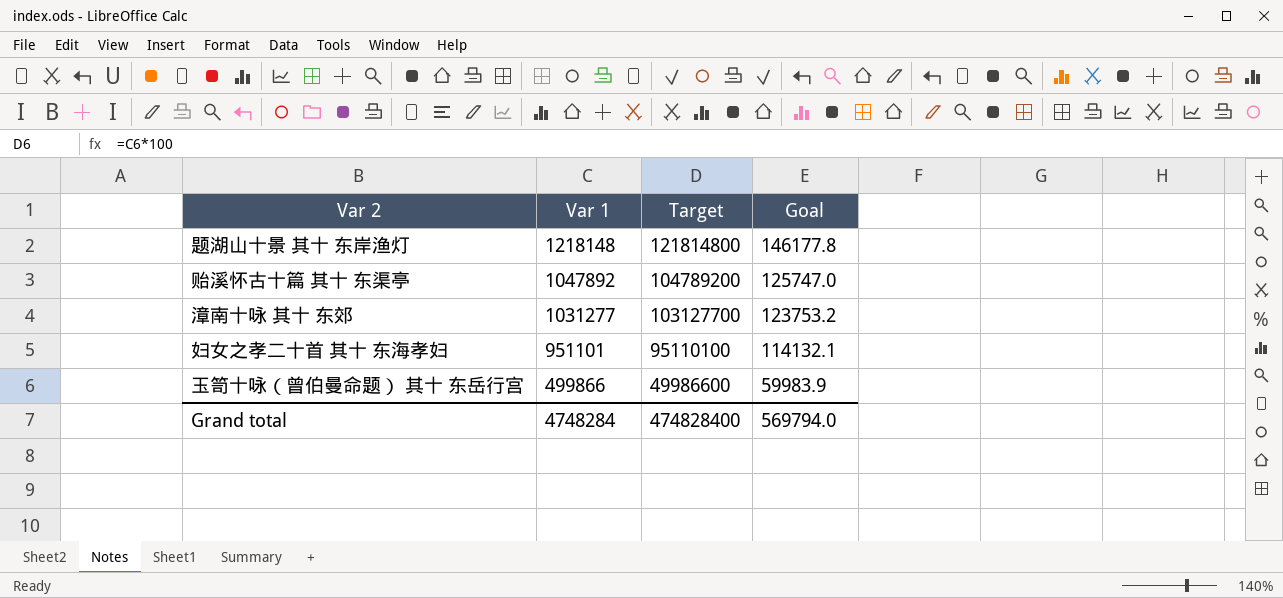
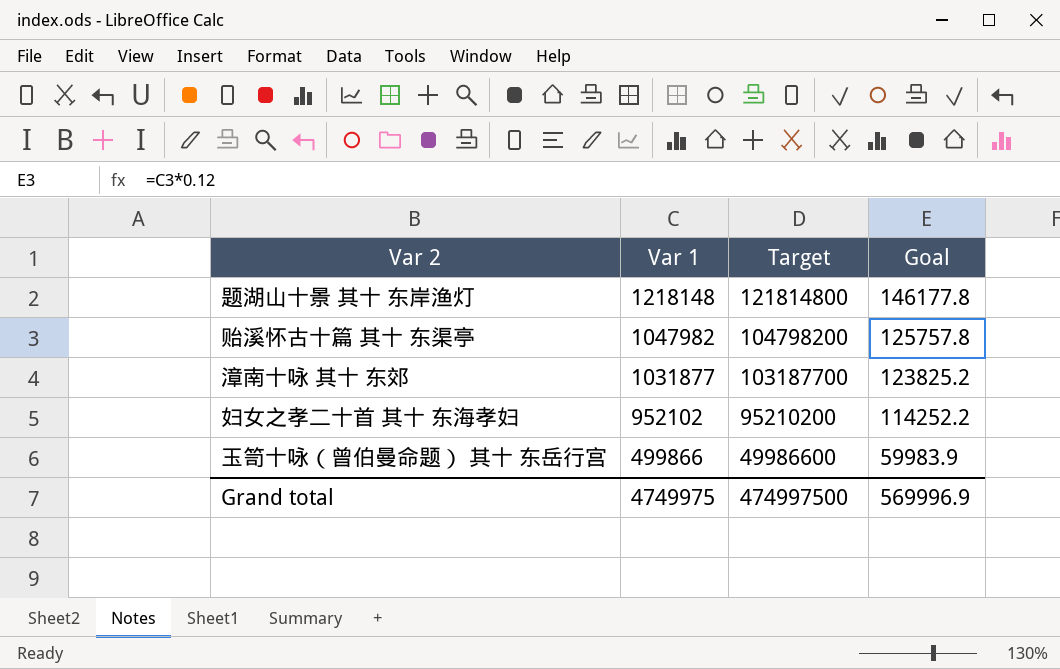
贻溪怀古十篇 其十 东渠亭 | Var 1: 1047892 -> 1047982
贻溪怀古十篇 其十 东渠亭 | Target: 104789200 -> 104798200
贻溪怀古十篇 其十 东渠亭 | Goal: 125747.0 -> 125757.8
漳南十咏 其十 东郊 | Var 1: 1031277 -> 1031877
漳南十咏 其十 东郊 | Target: 103127700 -> 103187700
漳南十咏 其十 东郊 | Goal: 123753.2 -> 123825.2
妇女之孝二十首 其十 东海孝妇 | Var 1: 951101 -> 952102
妇女之孝二十首 其十 东海孝妇 | Target: 95110100 -> 95210200
妇女之孝二十首 其十 东海孝妇 | Goal: 114132.1 -> 114252.2
Grand total | Var 1: 4748284 -> 4749975
Grand total | Target: 474828400 -> 474997500
Grand total | Goal: 569794.0 -> 569996.9

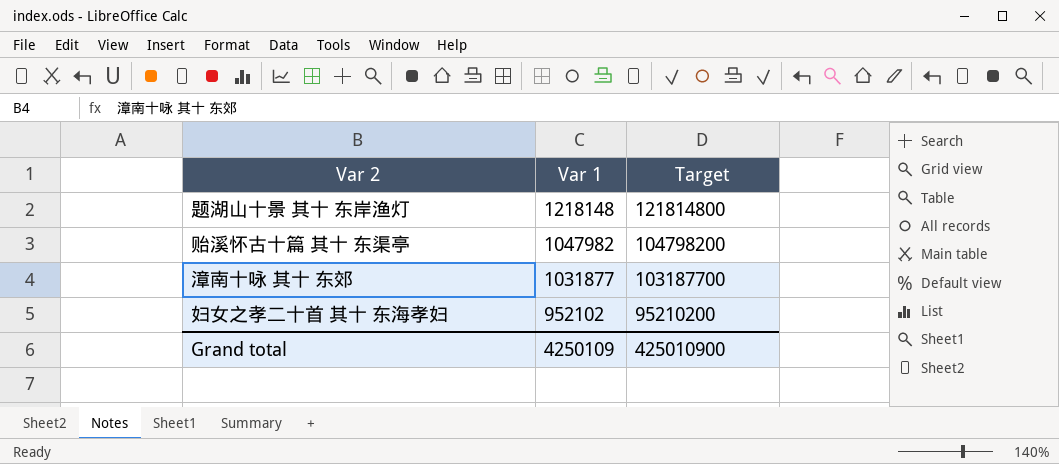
column Goal | formula: [Var 1] * 0.12 -> none
row 玉笥十咏（曾伯曼命题） 其十 东岳行宫: 499866 | 49986600 | 59983.9 -> none
Grand total | Var 1: 4749975 -> 4250109
Grand total | Target: 474997500 -> 425010900

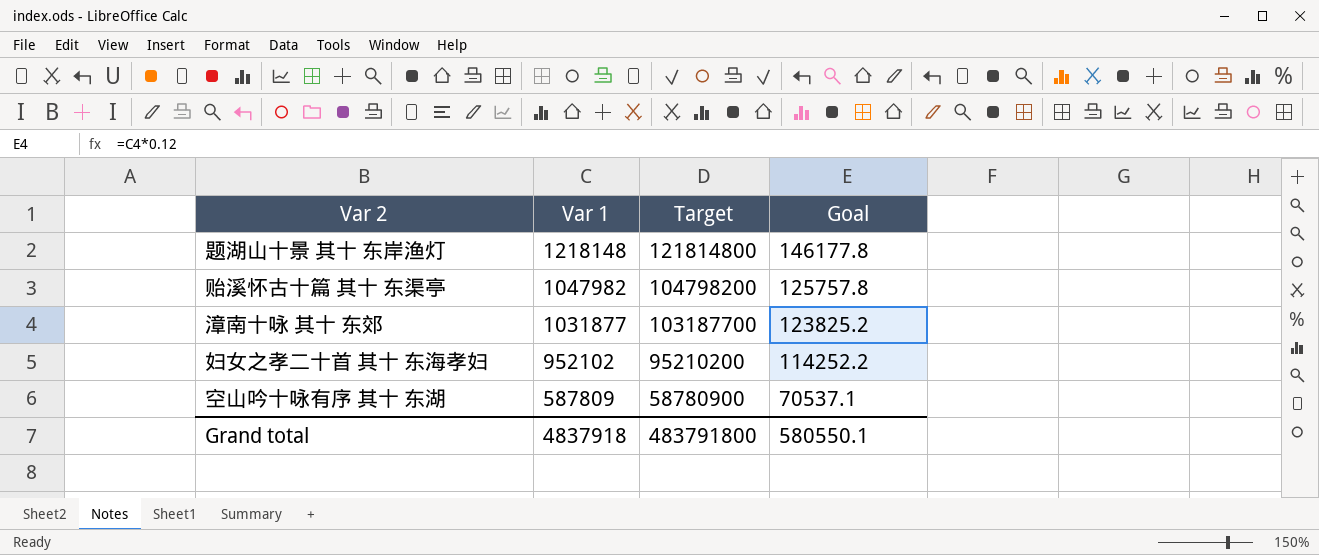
column Goal | formula: none -> [Var 1] * 0.12
row 空山吟十咏有序 其十 东湖: none -> 587809 | 58780900 | 70537.1
Grand total | Var 1: 4250109 -> 4837918
Grand total | Target: 425010900 -> 483791800

